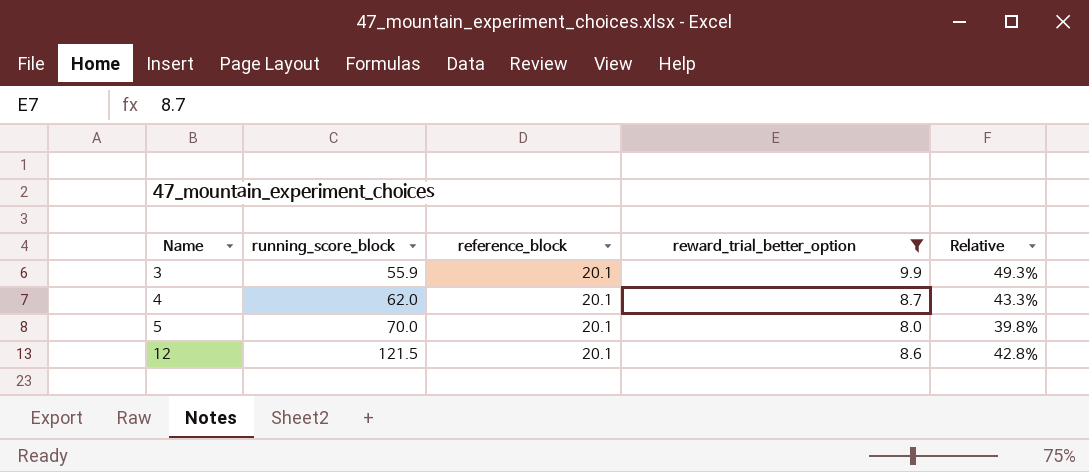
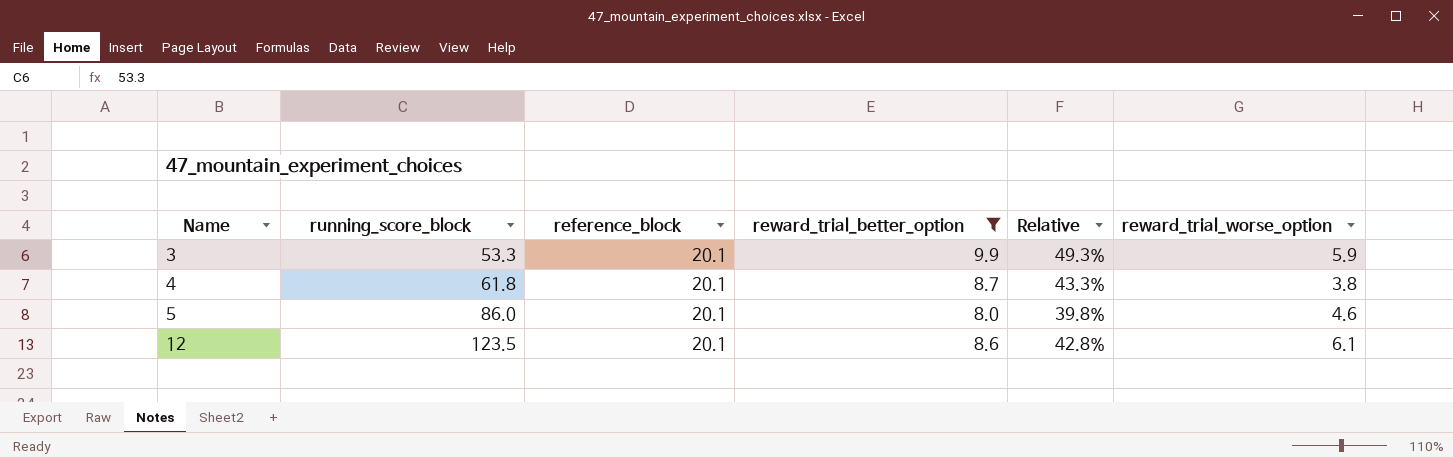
column reward_trial_worse_option | position: none -> 6
3 | running_score_block: 55.9 -> 53.3
4 | running_score_block: 62.0 -> 61.8
5 | running_score_block: 70.0 -> 86.0
12 | running_score_block: 121.5 -> 123.5

